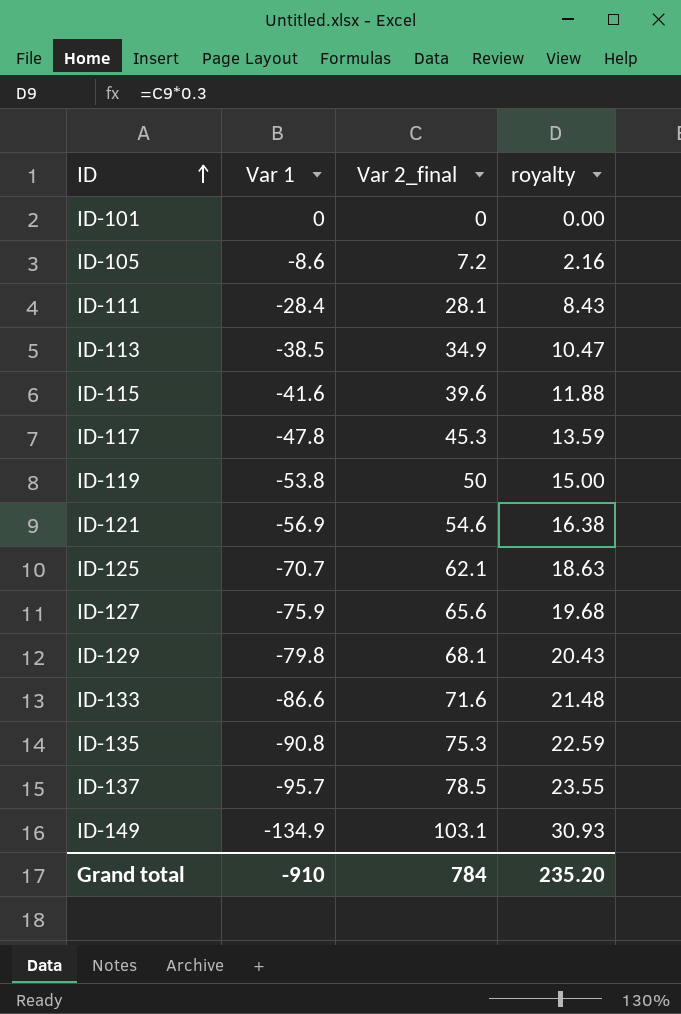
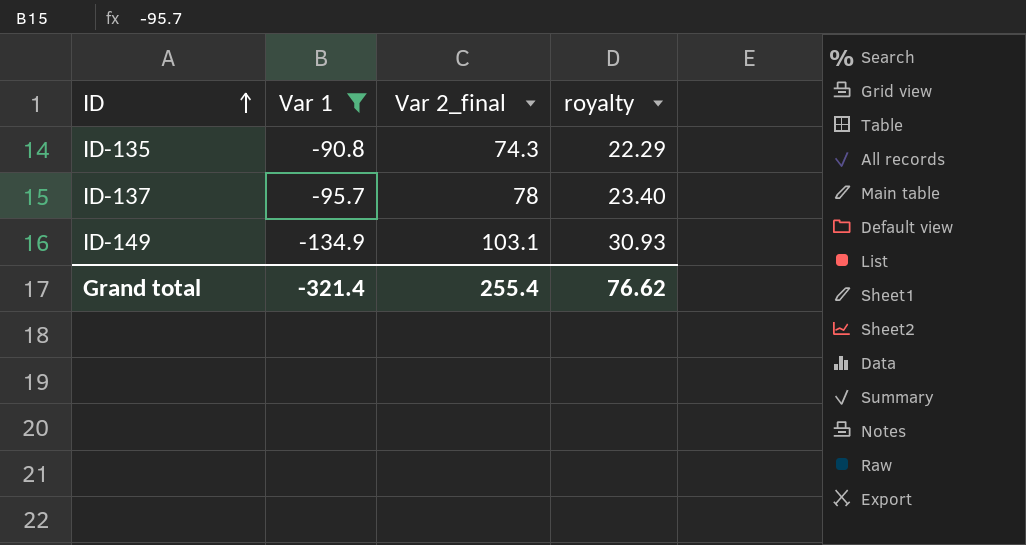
filter: none -> Var 1 <= -90.8
ID-135 | Var 2_final: 75.3 -> 74.3
ID-135 | royalty: 22.59 -> 22.29
ID-137 | Var 2_final: 78.5 -> 78
ID-137 | royalty: 23.55 -> 23.40
Grand total | Var 1: -910 -> -321.4
Grand total | Var 2_final: 784 -> 255.4
Grand total | royalty: 235.20 -> 76.62

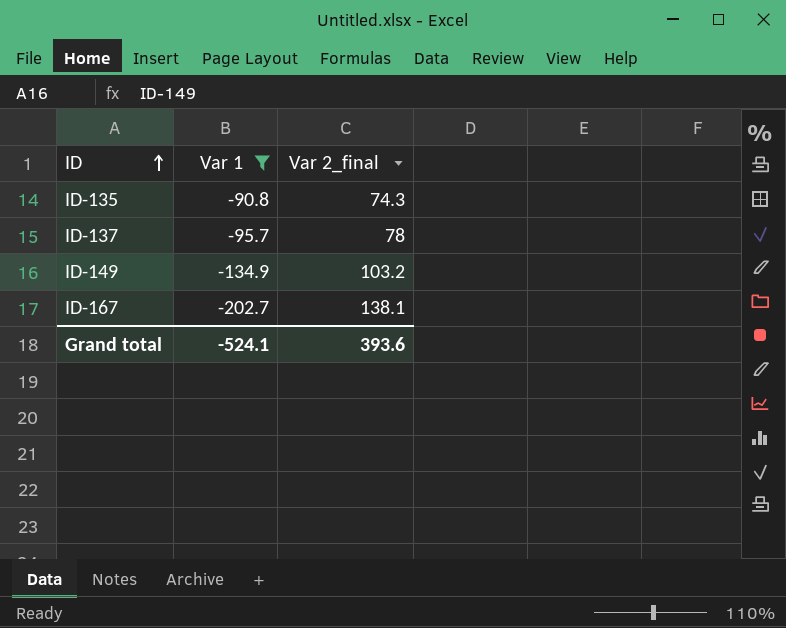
column royalty | formula: [Var 2_final] * 0.3 -> none
ID-149 | Var 2_final: 103.1 -> 103.2
row ID-167: none -> -202.7 | 138.1
Grand total | Var 1: -321.4 -> -524.1
Grand total | Var 2_final: 255.4 -> 393.6

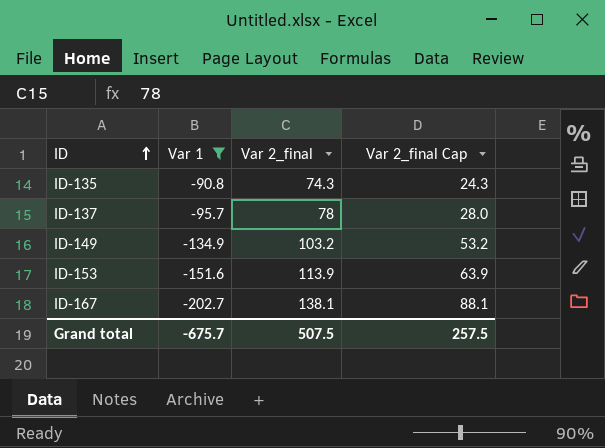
column Var 2_final Cap | formula: none -> [Var 2_final] - 50
row ID-153: none -> -151.6 | 113.9 | 63.9
Grand total | Var 1: -524.1 -> -675.7
Grand total | Var 2_final: 393.6 -> 507.5

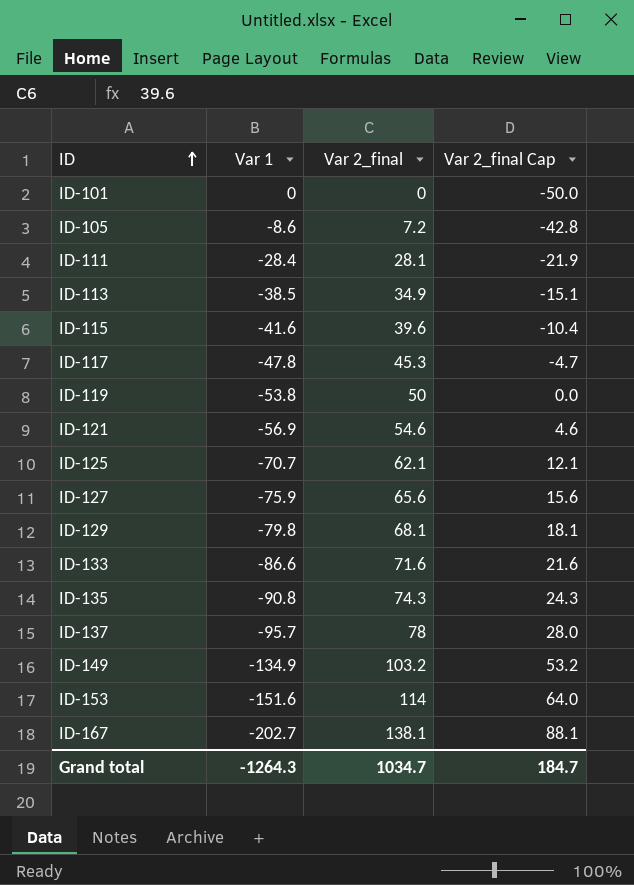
filter: Var 1 <= -90.8 -> none
ID-153 | Var 2_final: 113.9 -> 114
ID-153 | Var 2_final Cap: 63.9 -> 64.0
Grand total | Var 1: -675.7 -> -1264.3
Grand total | Var 2_final: 507.5 -> 1034.7
Grand total | Var 2_final Cap: 257.5 -> 184.7

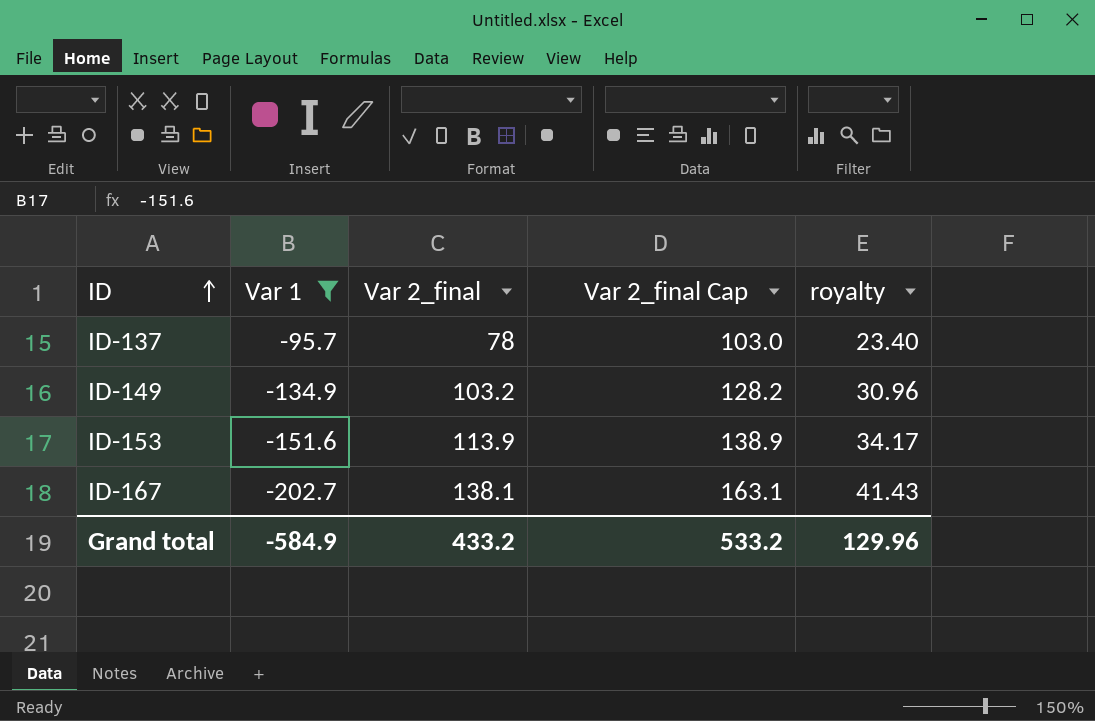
filter: none -> Var 1 <= -95.7
column Var 2_final Cap | formula: [Var 2_final] - 50 -> [Var 2_final] + 25
column royalty | formula: none -> [Var 2_final] * 0.3
ID-153 | Var 2_final: 114 -> 113.9
Grand total | Var 1: -1264.3 -> -584.9
Grand total | Var 2_final: 1034.7 -> 433.2
Grand total | Var 2_final Cap: 184.7 -> 533.2

